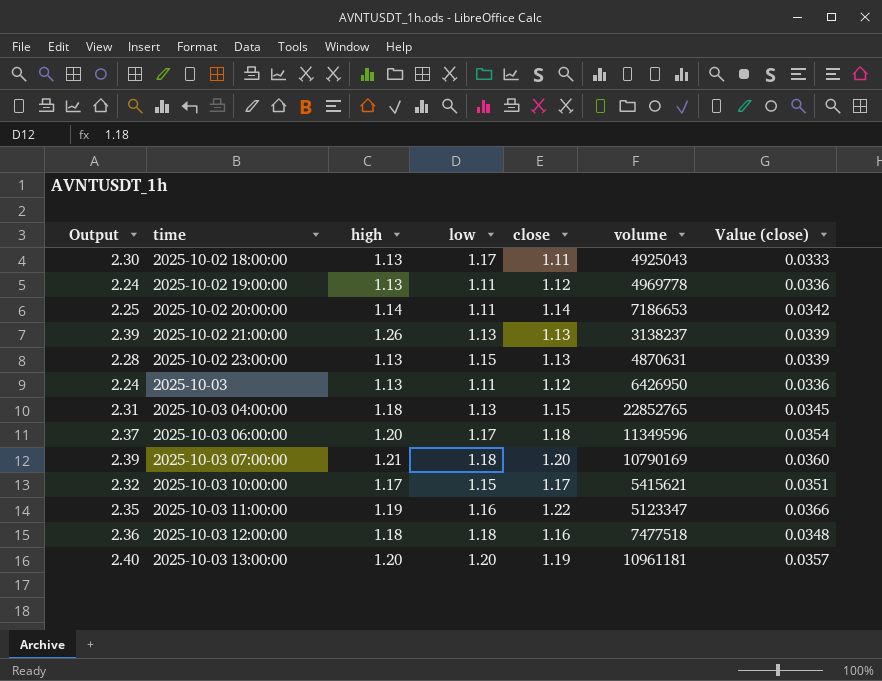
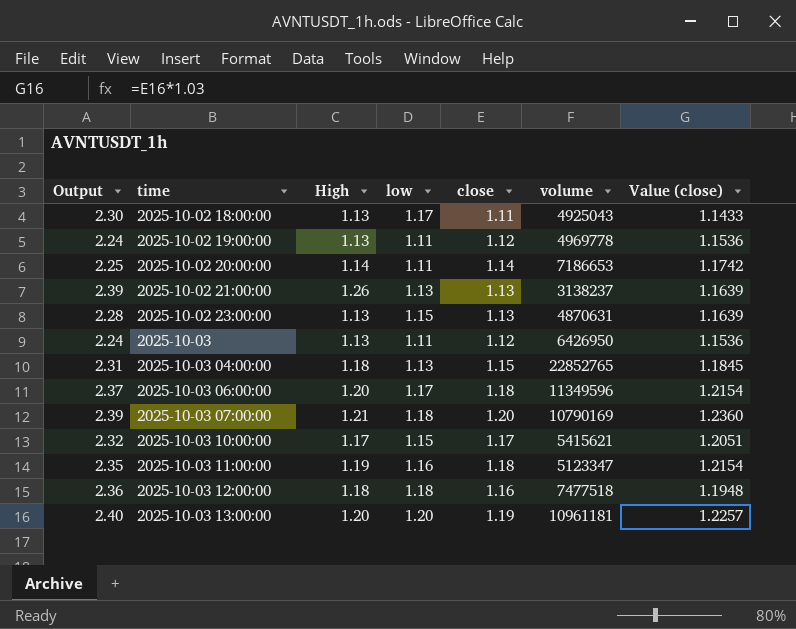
column name: high -> High
column Value (close) | formula: [close] * 0.03 -> [close] * 1.03
2025-10-03 11:00:00 | close: 1.22 -> 1.18

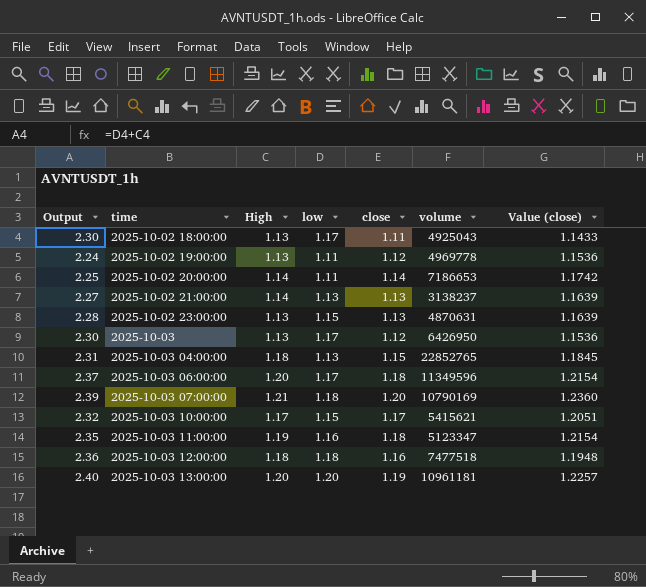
2025-10-02 21:00:00 | Output: 2.39 -> 2.27
2025-10-02 21:00:00 | High: 1.26 -> 1.14
2025-10-03 | Output: 2.24 -> 2.30
2025-10-03 | low: 1.11 -> 1.17

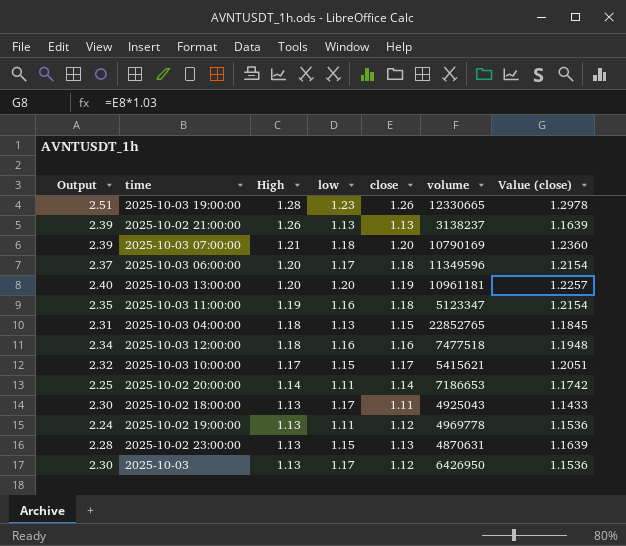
row order: time ascending -> High descending
row 2025-10-03 19:00:00: none -> 2.51 | 1.28 | 1.23 | 1.26 | 12330665 | 1.2978
2025-10-02 21:00:00 | Output: 2.27 -> 2.39
2025-10-02 21:00:00 | High: 1.14 -> 1.26
2025-10-03 12:00:00 | Output: 2.36 -> 2.34
2025-10-03 12:00:00 | low: 1.18 -> 1.16

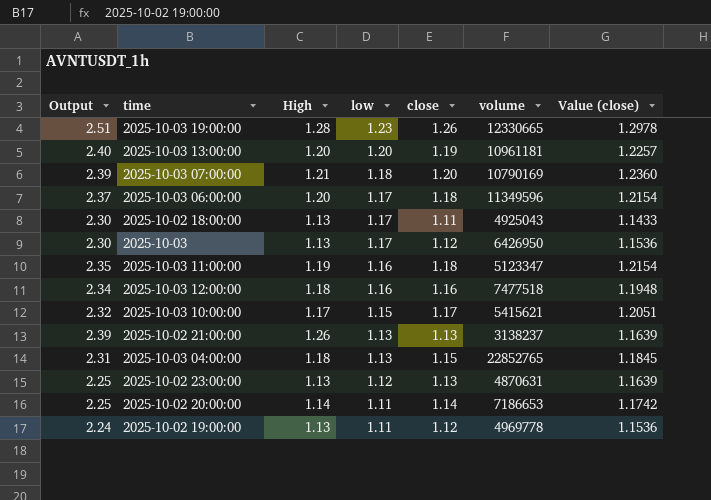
row order: High descending -> low descending
2025-10-02 23:00:00 | Output: 2.28 -> 2.25
2025-10-02 23:00:00 | low: 1.15 -> 1.12

